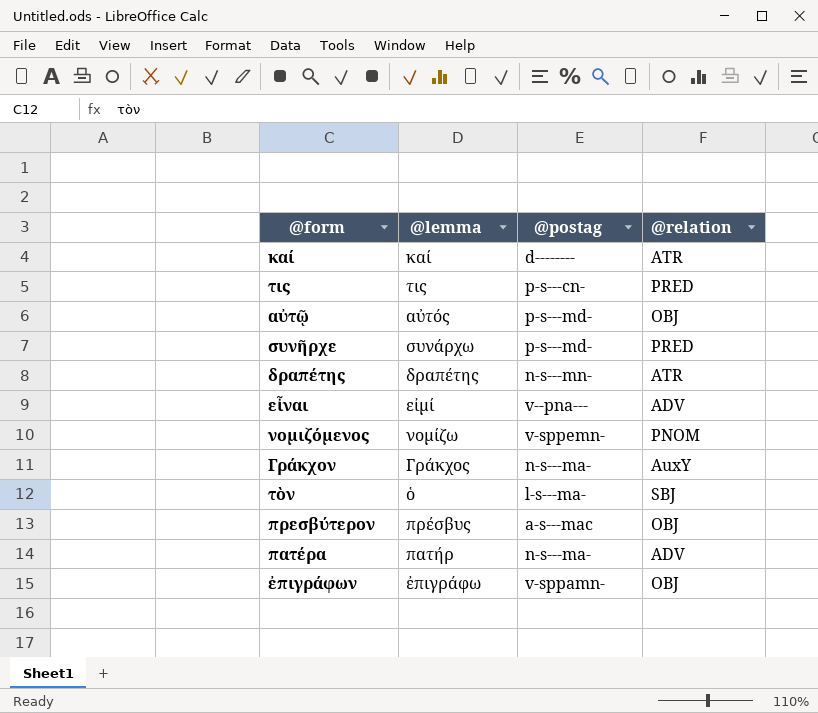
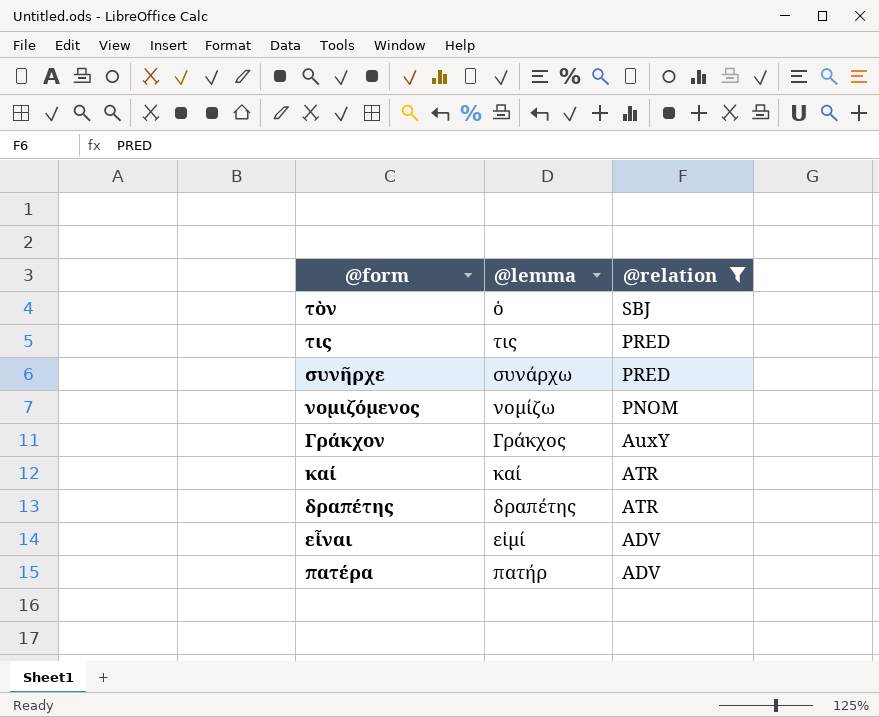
filter: none -> @relation != OBJ
row order: none -> @relation descending
column @postag | position: 3 -> none

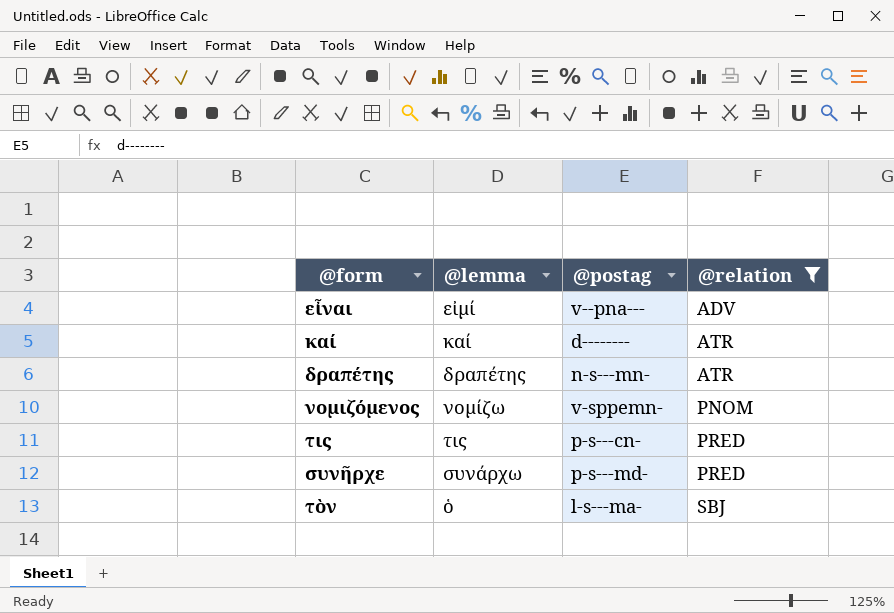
row order: @relation descending -> @relation ascending
column @postag | position: none -> 3
row Γράκχον: Γράκχος | AuxY -> none
row πατέρα: πατήρ | ADV -> none

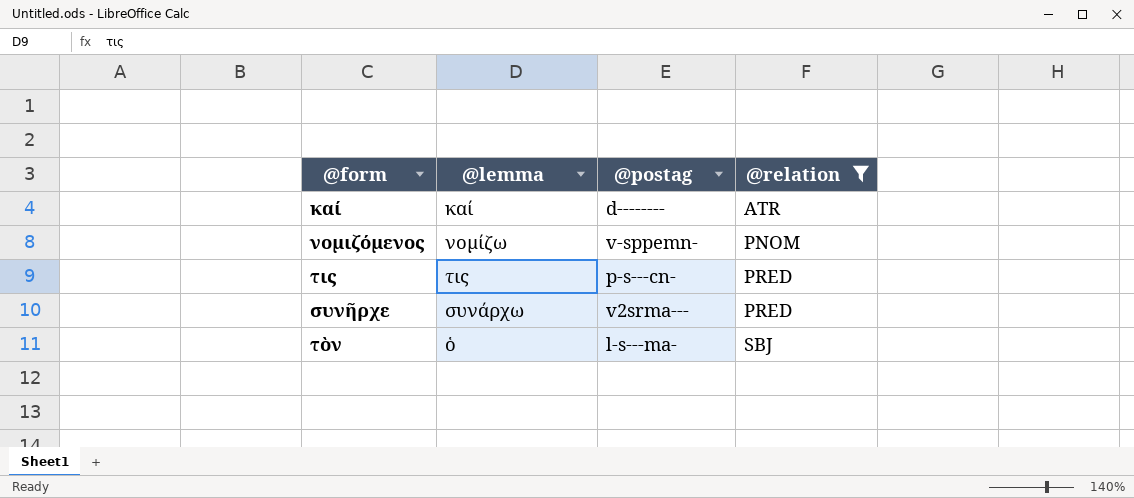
row εἶναι: εἰμί | v--pna--- | ADV -> none
row δραπέτης: δραπέτης | n-s---mn- | ATR -> none
συνῆρχε | @postag: p-s---md- -> v2srma---

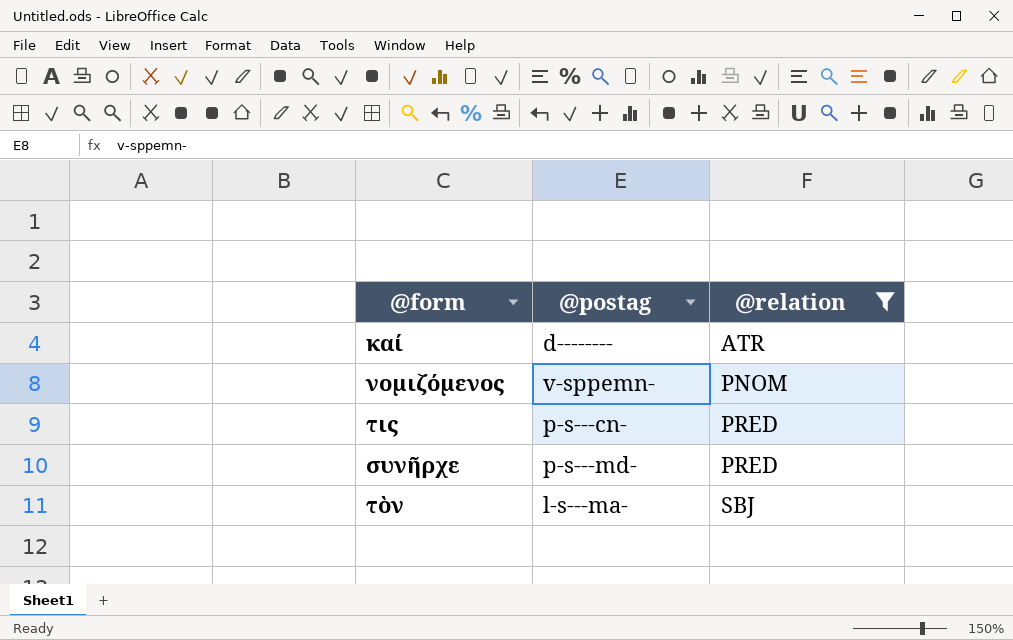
column @lemma | position: 2 -> none
συνῆρχε | @postag: v2srma--- -> p-s---md-

